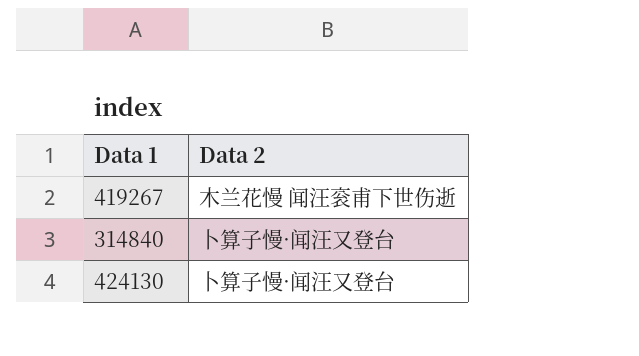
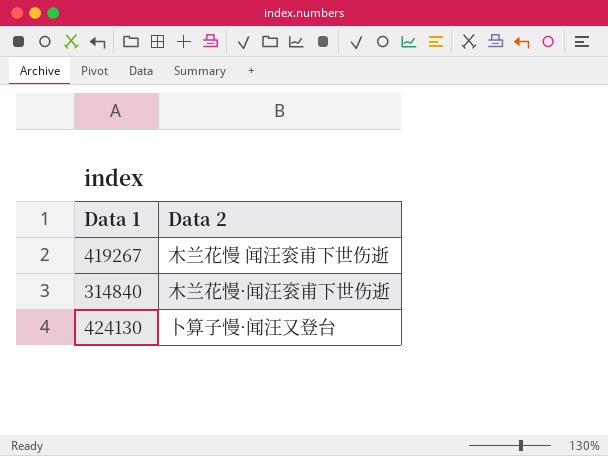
314840 | Data 2: 卜算子慢·闻汪又登台 -> 木兰花慢·闻汪衮甫下世伤逝

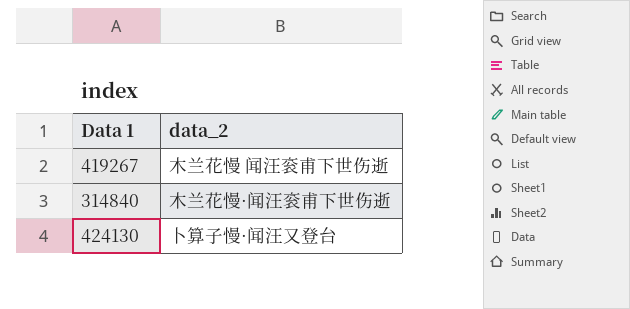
column name: Data 2 -> data_2

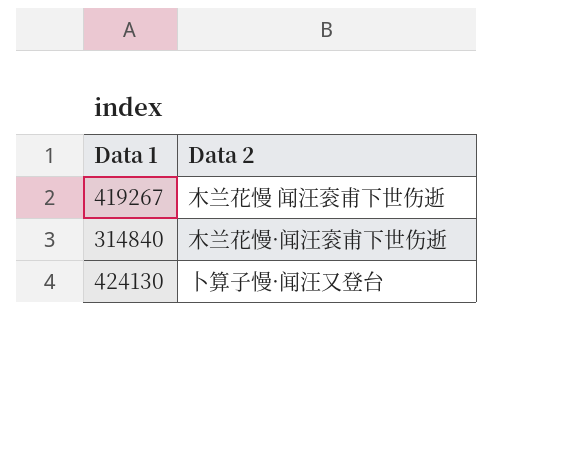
column name: data_2 -> Data 2

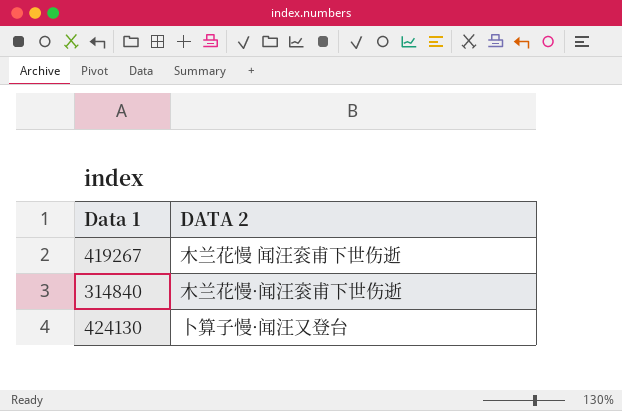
column name: Data 2 -> DATA 2

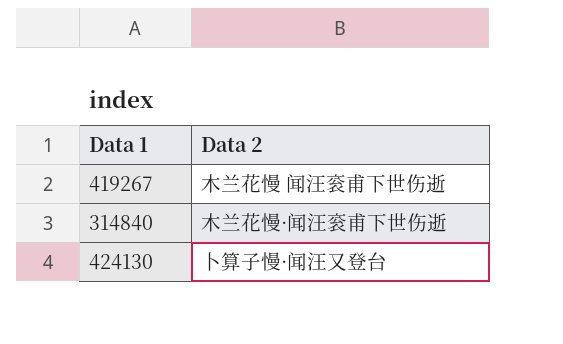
column name: DATA 2 -> Data 2

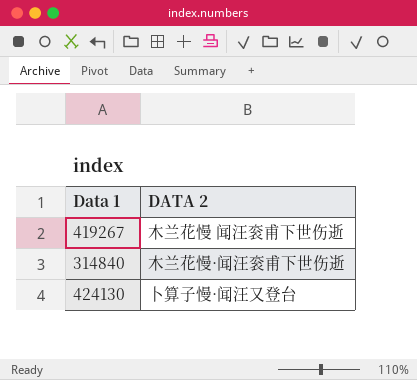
column name: Data 2 -> DATA 2

